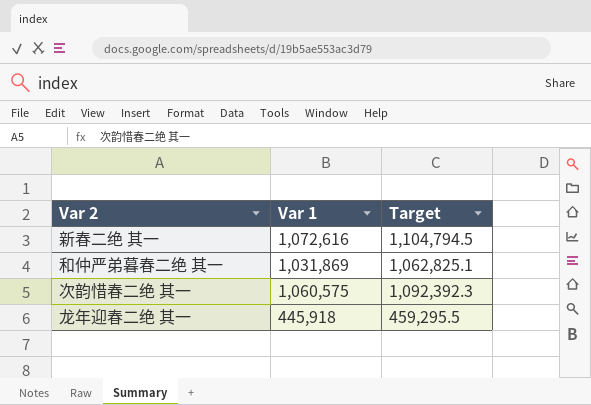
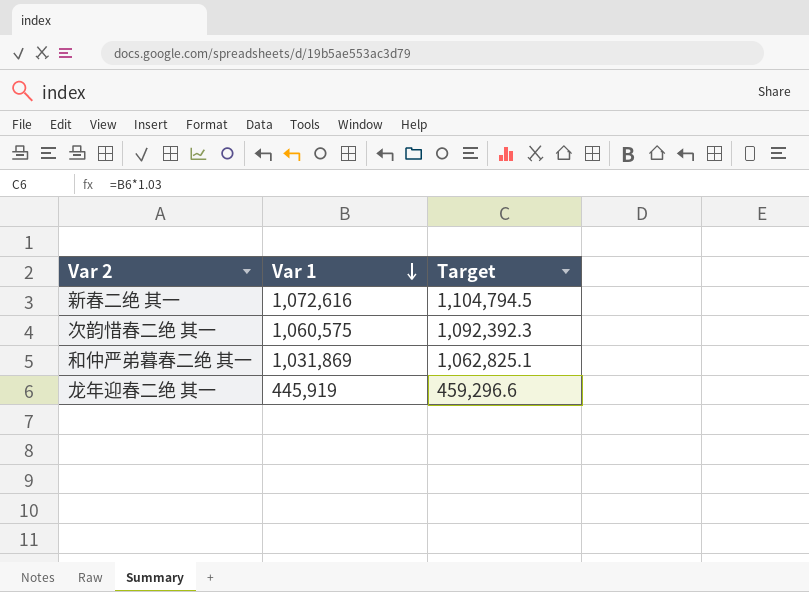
row order: none -> Var 1 descending
龙年迎春二绝 其一 | Var 1: 445,918 -> 445,919
龙年迎春二绝 其一 | Target: 459,295.5 -> 459,296.6

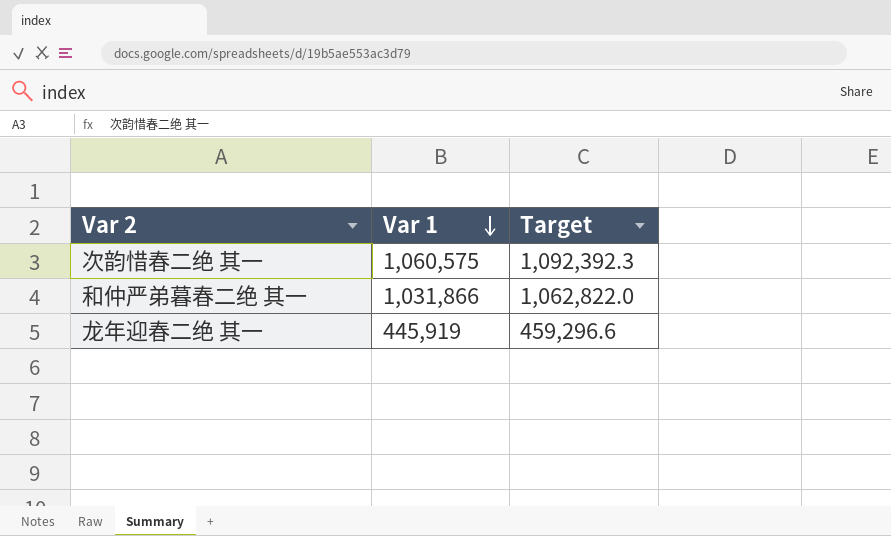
row 新春二绝 其一: 1,072,616 | 1,104,794.5 -> none
和仲严弟暮春二绝 其一 | Var 1: 1,031,869 -> 1,031,866
和仲严弟暮春二绝 其一 | Target: 1,062,825.1 -> 1,062,822.0

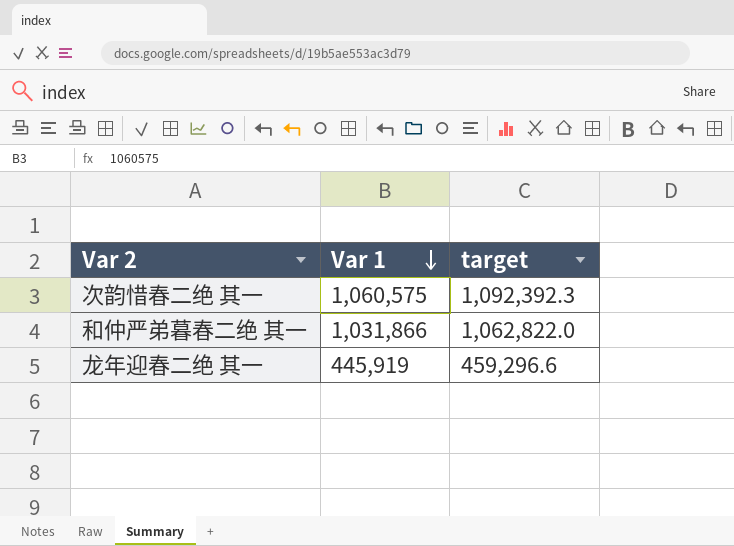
column name: Target -> target

